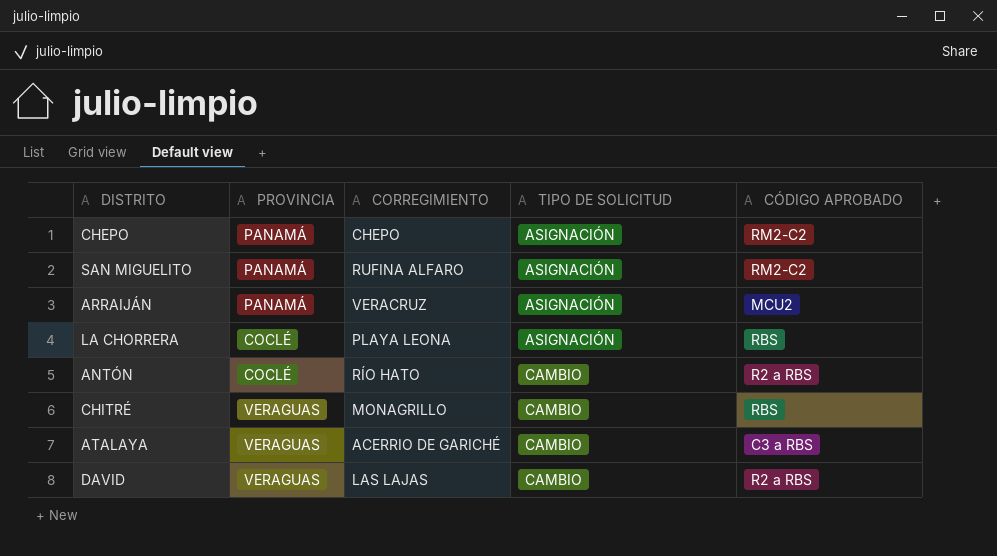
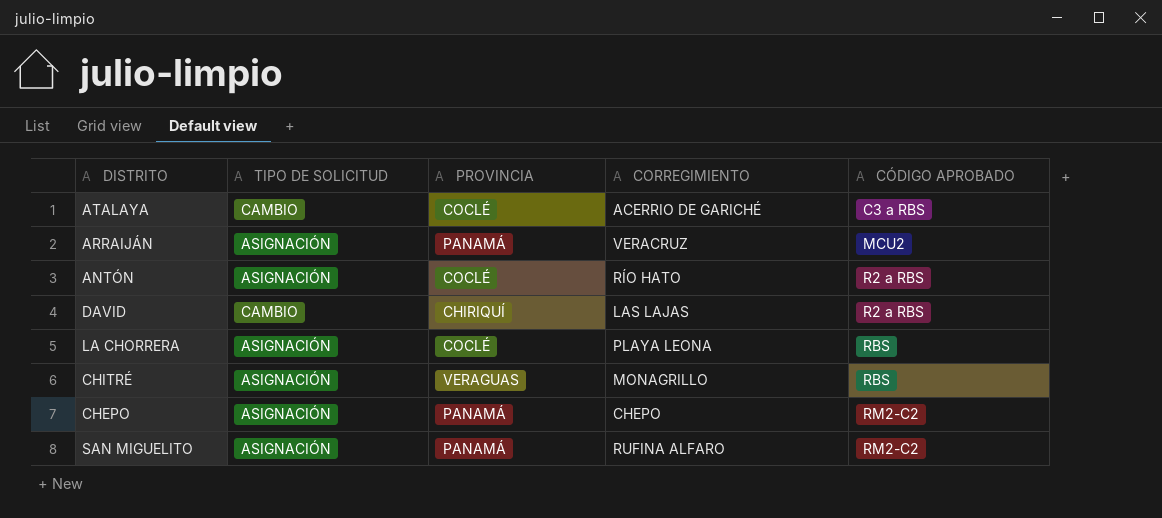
row order: TIPO DE SOLICITUD ascending -> CÓDIGO APROBADO ascending
column TIPO DE SOLICITUD | position: 4 -> 2
ATALAYA | PROVINCIA: VERAGUAS -> COCLÉ
ANTÓN | TIPO DE SOLICITUD: CAMBIO -> ASIGNACIÓN
DAVID | PROVINCIA: VERAGUAS -> CHIRIQUÍ
CHITRÉ | TIPO DE SOLICITUD: CAMBIO -> ASIGNACIÓN

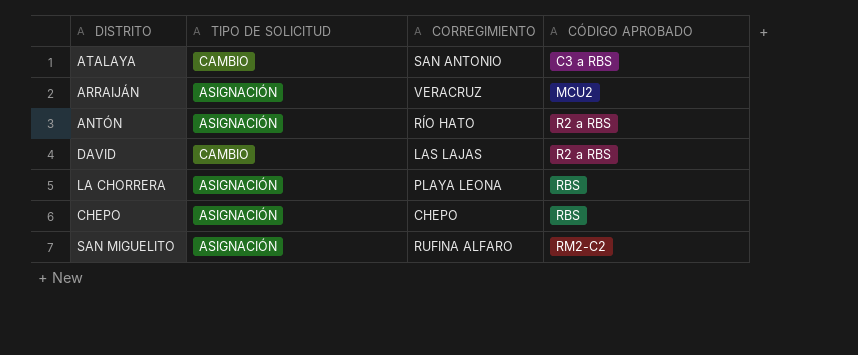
column PROVINCIA | position: 3 -> none
row CHITRÉ: ASIGNACIÓN | VERAGUAS | MONAGRILLO | RBS -> none
ATALAYA | CORREGIMIENTO: ACERRIO DE GARICHÉ -> SAN ANTONIO
CHEPO | CÓDIGO APROBADO: RM2-C2 -> RBS

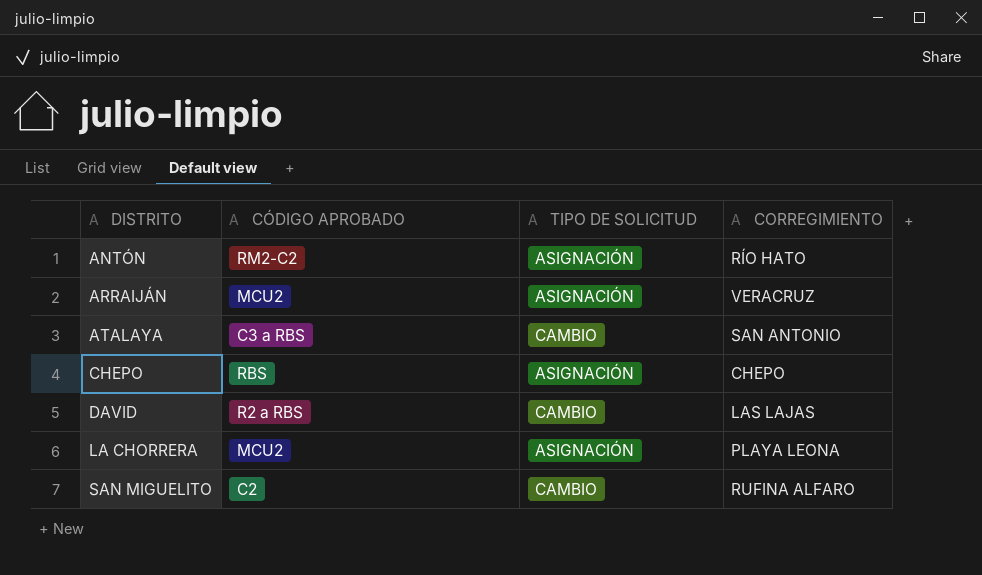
row order: CÓDIGO APROBADO ascending -> DISTRITO ascending
column CÓDIGO APROBADO | position: 4 -> 2
ANTÓN | CÓDIGO APROBADO: R2 a RBS -> RM2-C2
LA CHORRERA | CÓDIGO APROBADO: RBS -> MCU2
SAN MIGUELITO | CÓDIGO APROBADO: RM2-C2 -> C2
SAN MIGUELITO | TIPO DE SOLICITUD: ASIGNACIÓN -> CAMBIO

